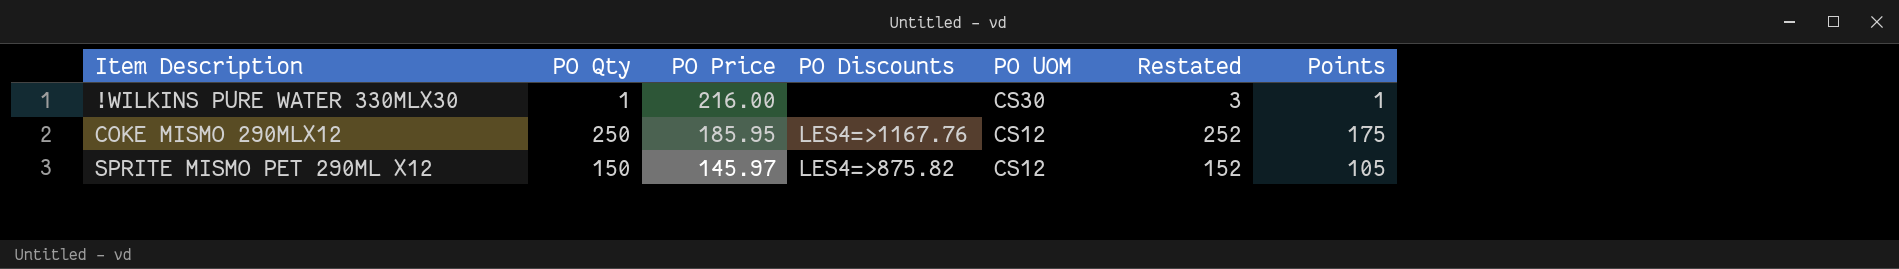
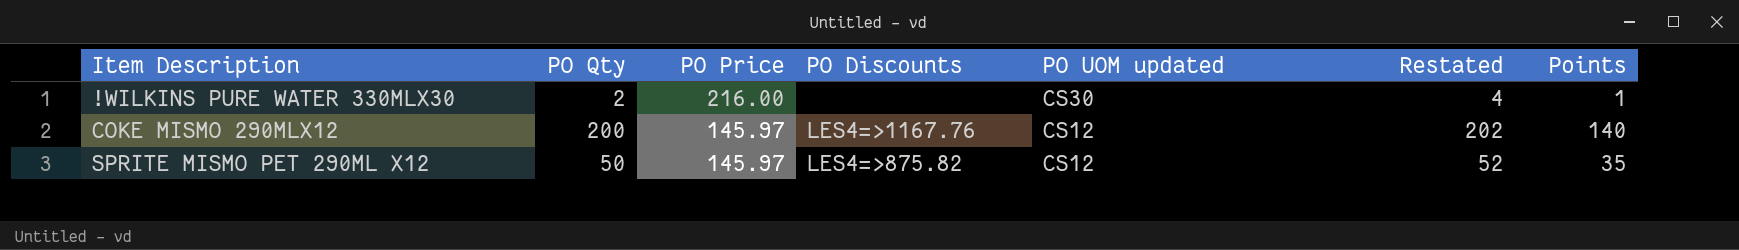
column name: PO UOM -> PO UOM updated
!WILKINS PURE WATER 330MLX30 | PO Qty: 1 -> 2
!WILKINS PURE WATER 330MLX30 | Restated: 3 -> 4
COKE MISMO 290MLX12 | PO Qty: 250 -> 200
COKE MISMO 290MLX12 | PO Price: 185.95 -> 145.97
COKE MISMO 290MLX12 | Restated: 252 -> 202
COKE MISMO 290MLX12 | Points: 175 -> 140
SPRITE MISMO PET 290ML X12 | PO Qty: 150 -> 50
SPRITE MISMO PET 290ML X12 | Restated: 152 -> 52
SPRITE MISMO PET 290ML X12 | Points: 105 -> 35

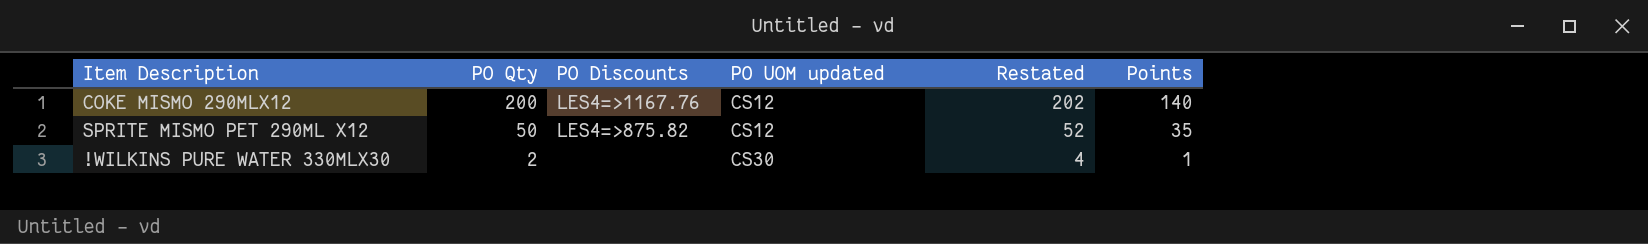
row order: Item Description ascending -> PO Qty descending
column PO Price | position: 3 -> none

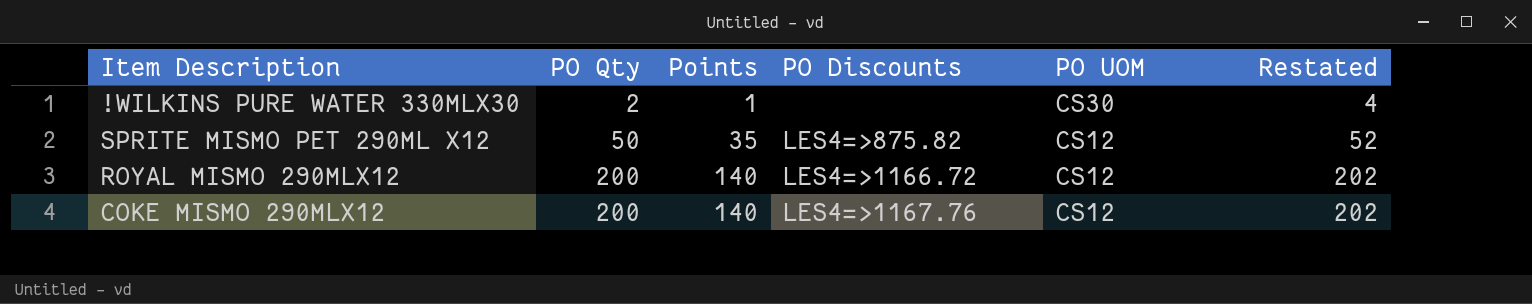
row order: PO Qty descending -> PO Qty ascending
column Points | position: 6 -> 3
column name: PO UOM updated -> PO UOM
row ROYAL MISMO 290MLX12: none -> 200 | 140 | LES4=>1166.72 | CS12 | 202

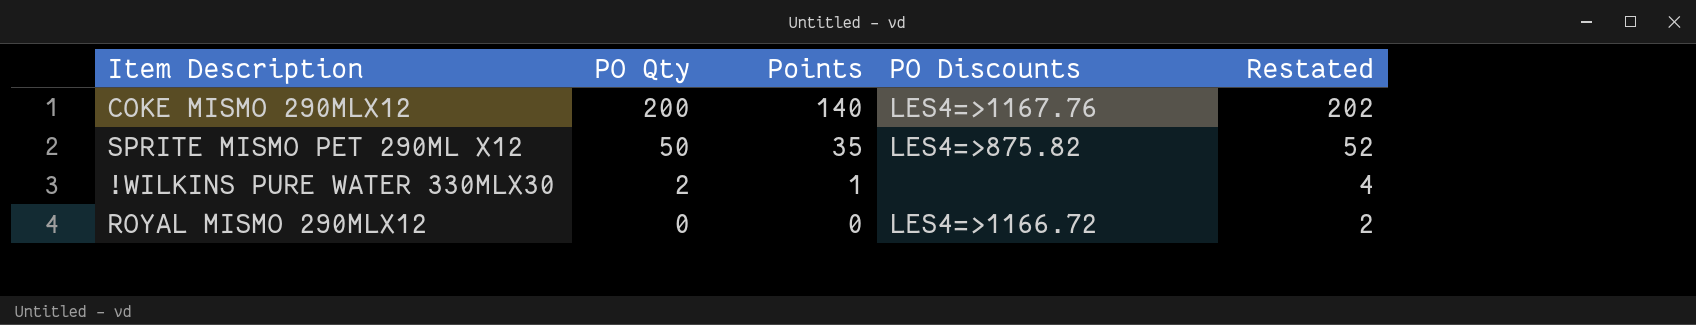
row order: PO Qty ascending -> PO Qty descending
column PO UOM | position: 5 -> none
ROYAL MISMO 290MLX12 | PO Qty: 200 -> 0
ROYAL MISMO 290MLX12 | Points: 140 -> 0
ROYAL MISMO 290MLX12 | Restated: 202 -> 2

